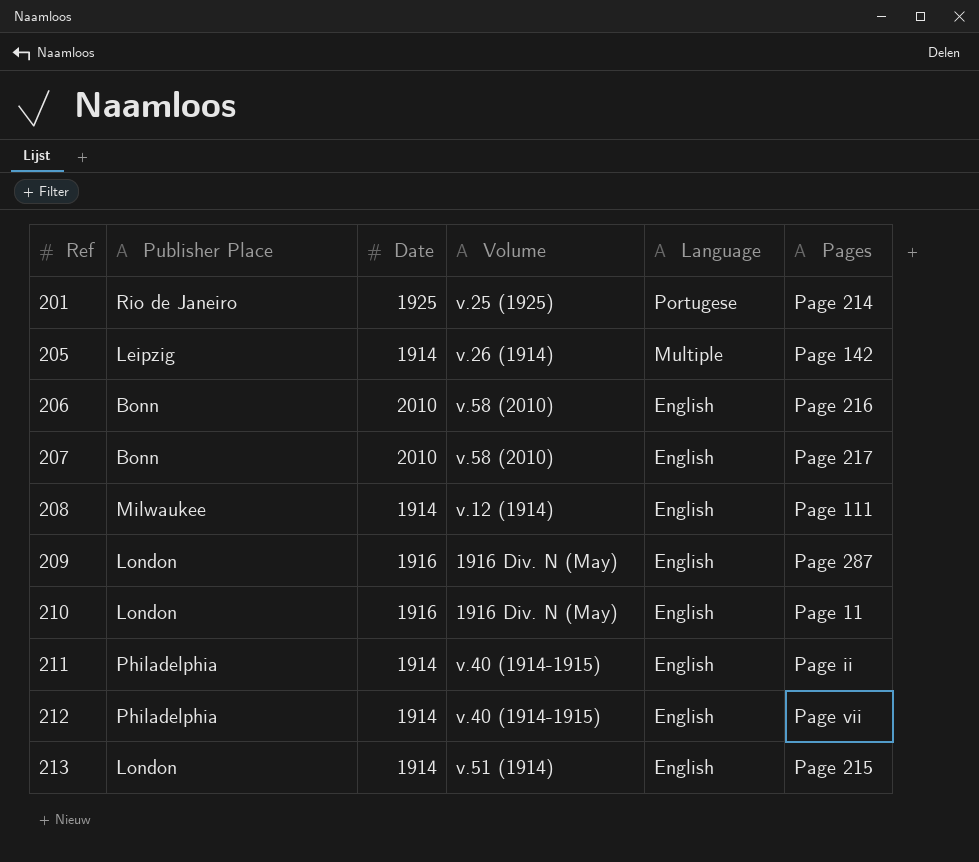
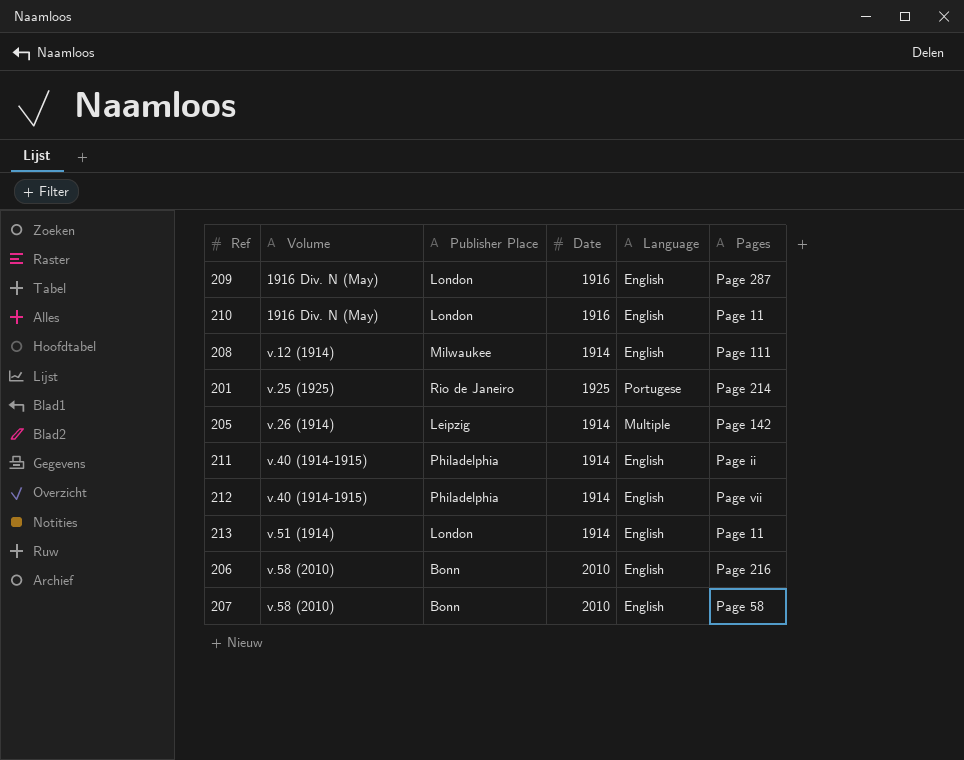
row order: Ref ascending -> Volume ascending
column Volume | position: 4 -> 2
213 | Pages: Page 215 -> Page 11
207 | Pages: Page 217 -> Page 58

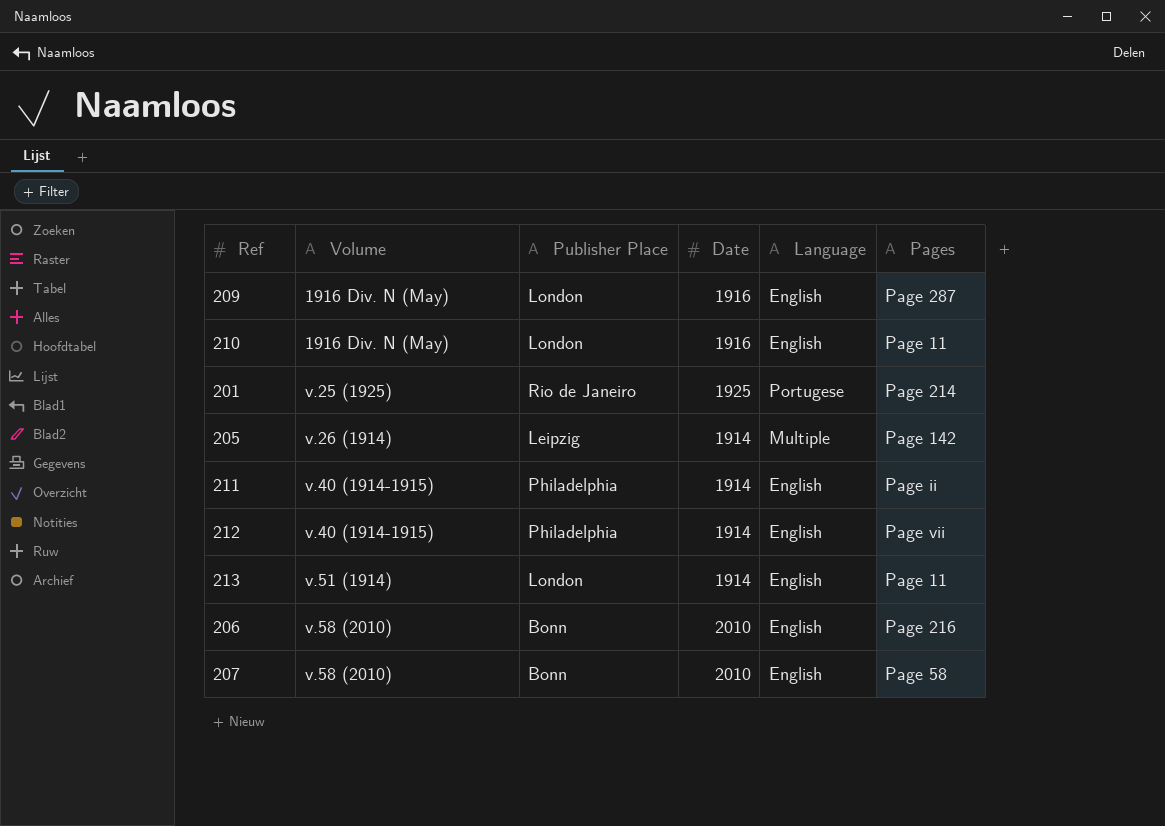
row 208: v.12 (1914) | Milwaukee | 1914 | English | Page 111 -> none

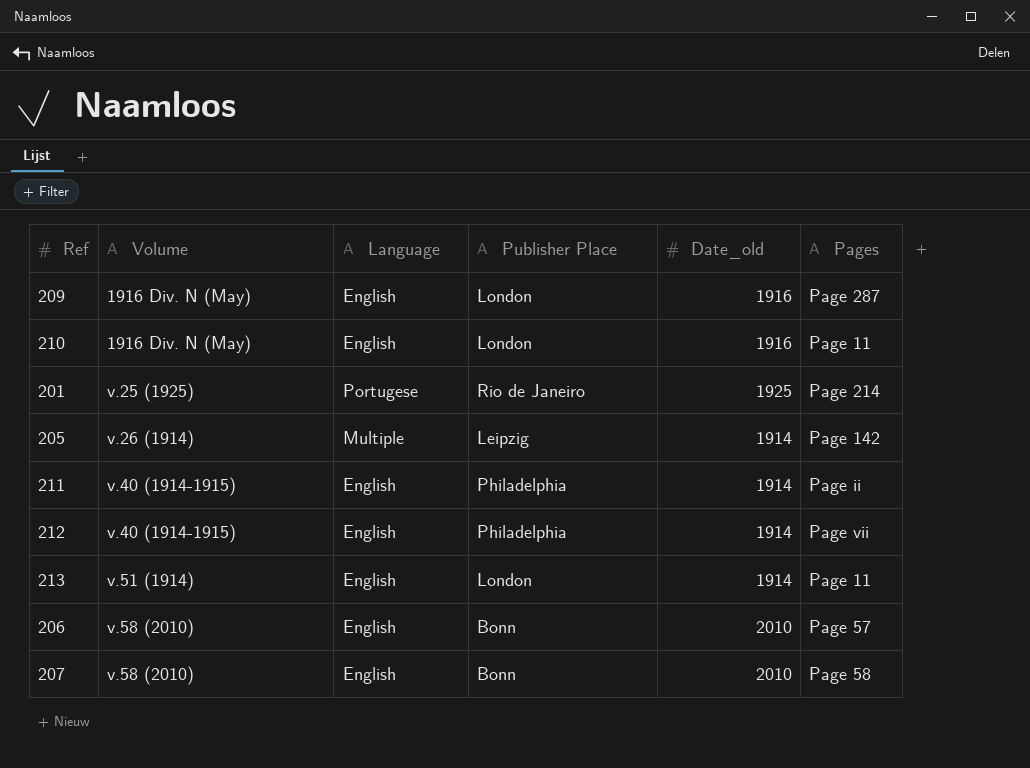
column Language | position: 5 -> 3
column name: Date -> Date_old
206 | Pages: Page 216 -> Page 57

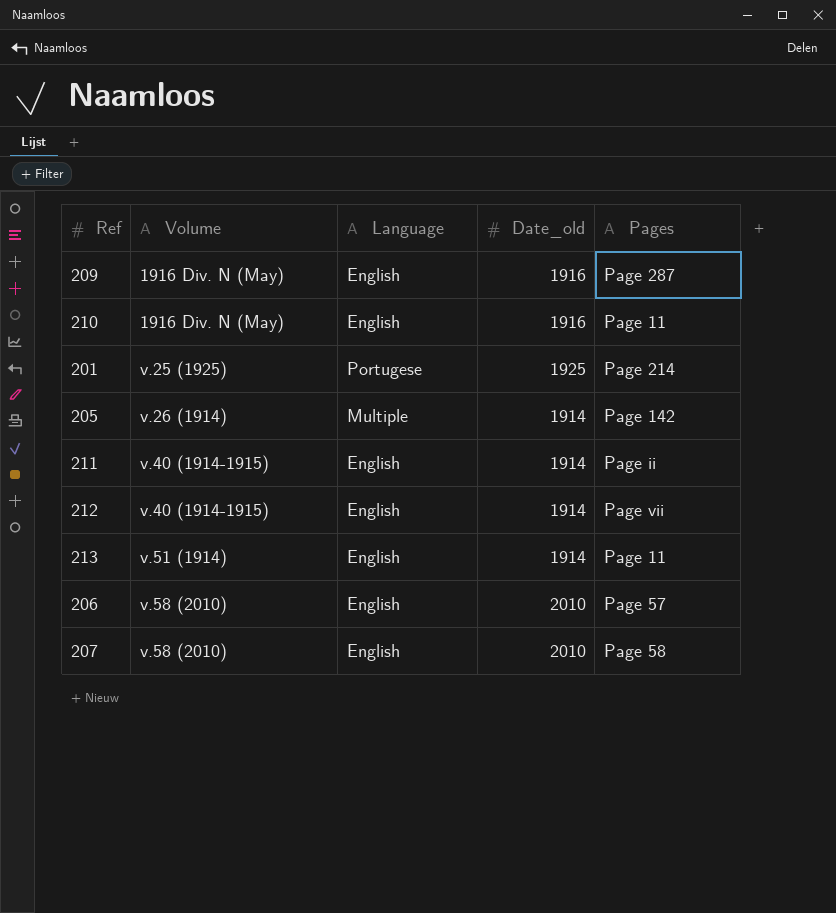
column Publisher Place | position: 4 -> none

